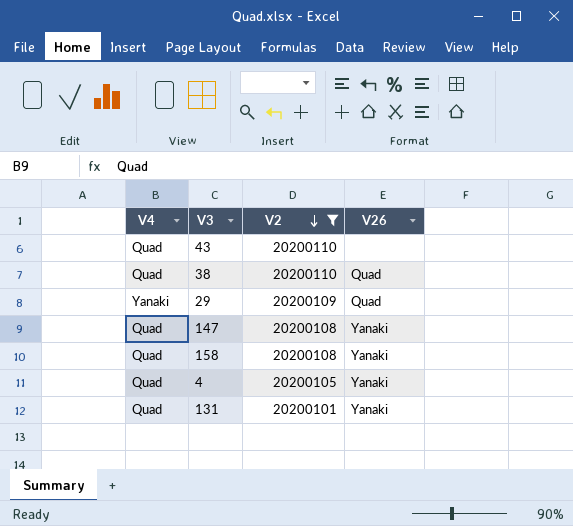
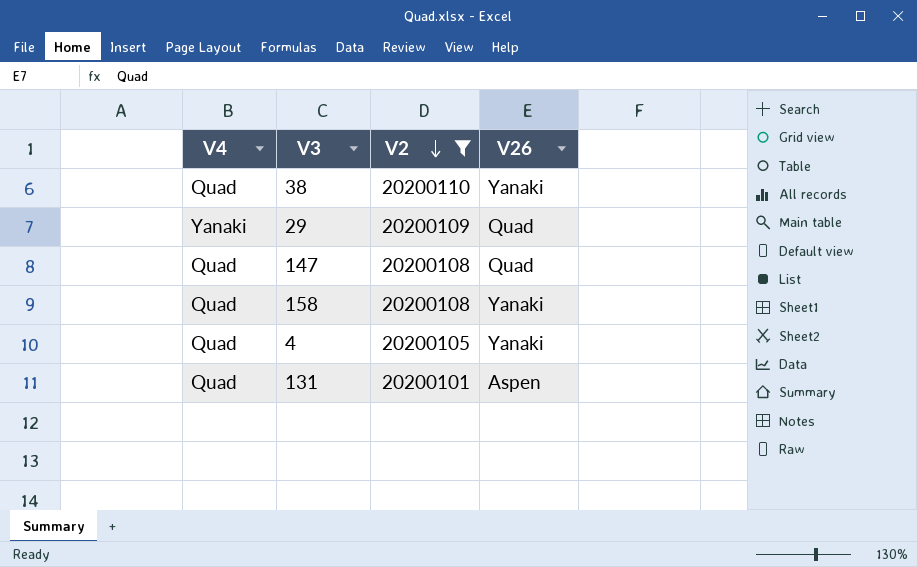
row 43: Quad | 20200110 | none -> none
38 | V26: Quad -> Yanaki
147 | V26: Yanaki -> Quad
131 | V26: Yanaki -> Aspen

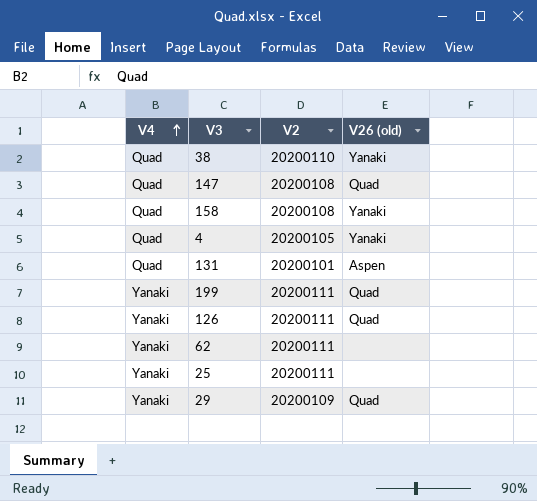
filter: V2 != 20200111 -> none
row order: V2 descending -> V4 ascending
column name: V26 -> V26 (old)

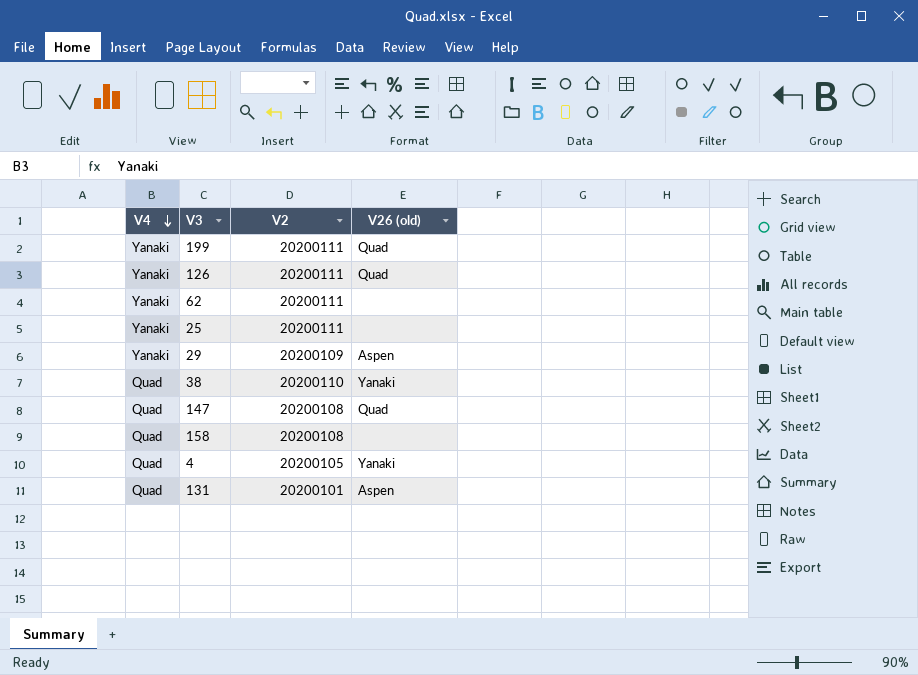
row order: V4 ascending -> V4 descending
29 | V26 (old): Quad -> Aspen
158 | V26 (old): Yanaki -> none

